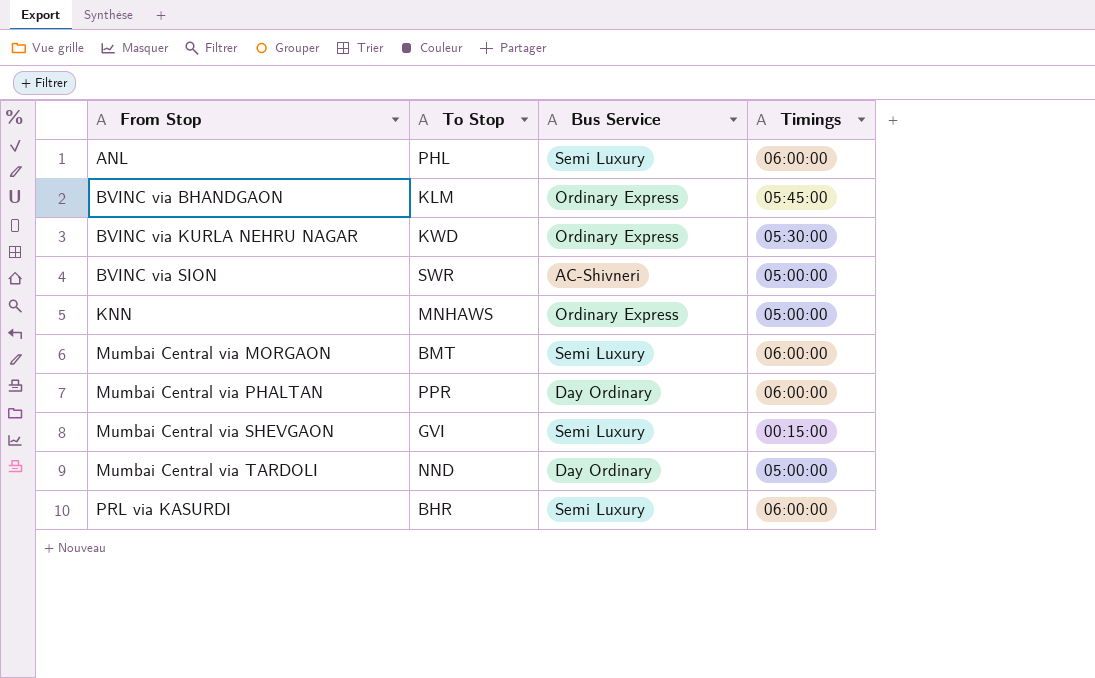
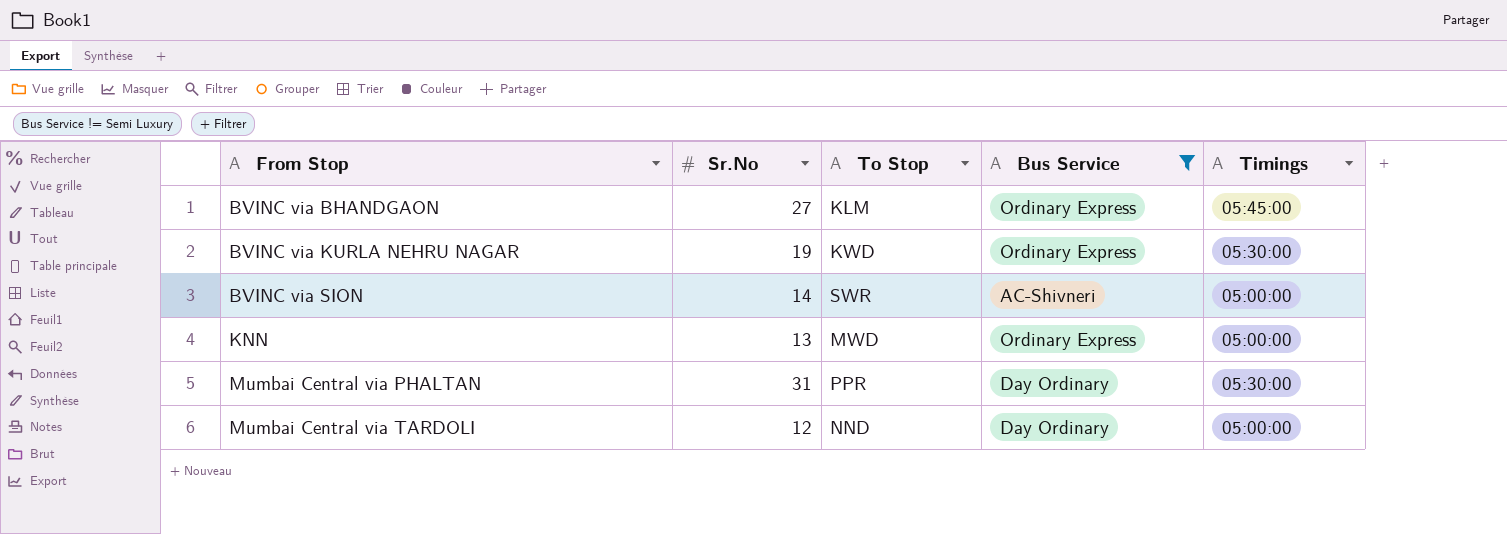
filter: none -> Bus Service != Semi Luxury
column Sr.No | position: none -> 2
KNN | To Stop: MNHAWS -> MWD
Mumbai Central via PHALTAN | Timings: 06:00:00 -> 05:30:00

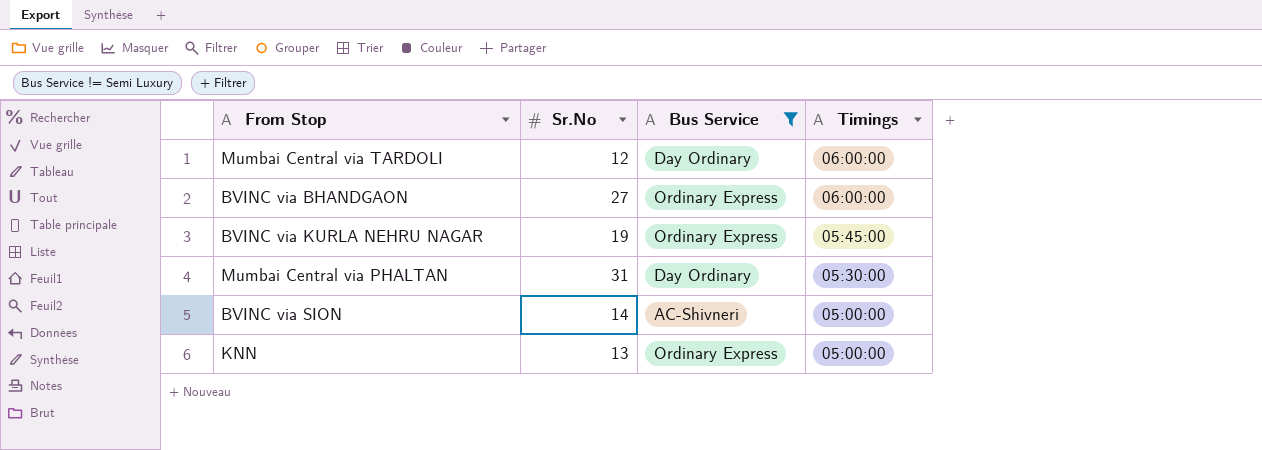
row order: From Stop ascending -> Timings descending
column To Stop | position: 3 -> none
Mumbai Central via TARDOLI | Timings: 05:00:00 -> 06:00:00
BVINC via BHANDGAON | Timings: 05:45:00 -> 06:00:00
BVINC via KURLA NEHRU NAGAR | Timings: 05:30:00 -> 05:45:00

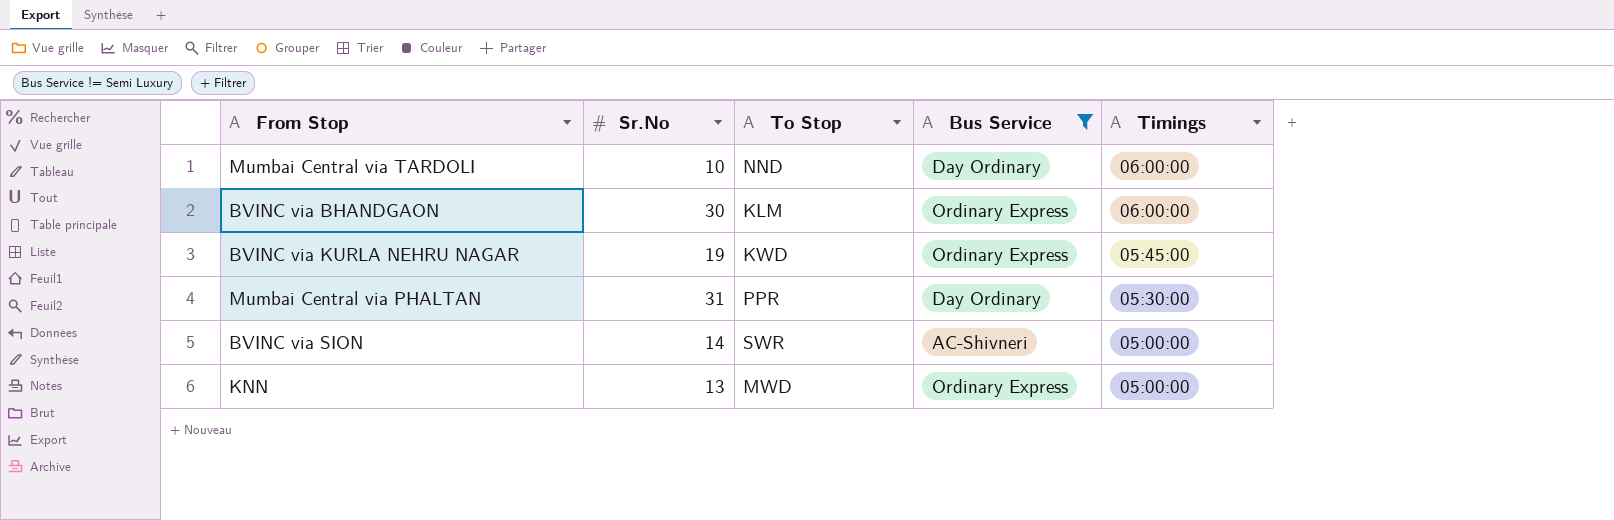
column To Stop | position: none -> 3
Mumbai Central via TARDOLI | Sr.No: 12 -> 10
BVINC via BHANDGAON | Sr.No: 27 -> 30

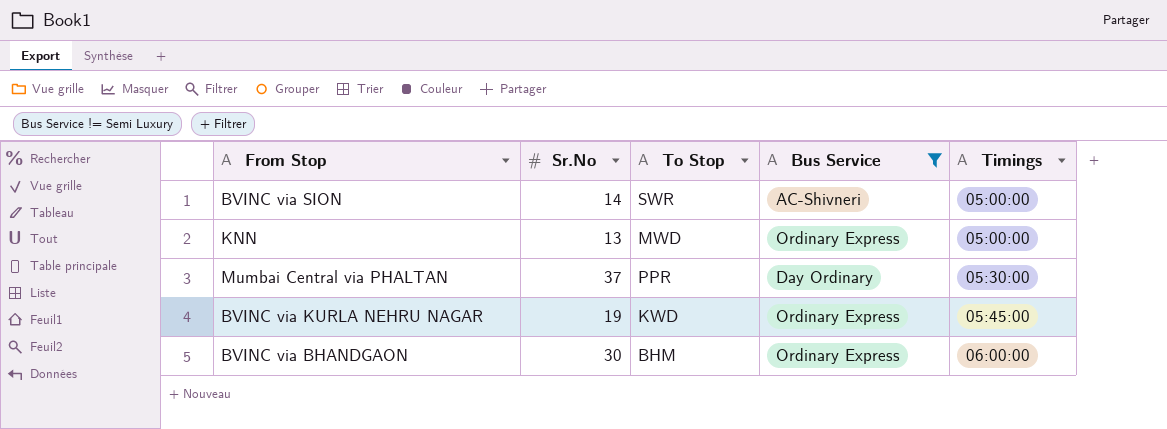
row order: Timings descending -> Timings ascending
row Mumbai Central via TARDOLI: 10 | NND | Day Ordinary | 06:00:00 -> none
Mumbai Central via PHALTAN | Sr.No: 31 -> 37
BVINC via BHANDGAON | To Stop: KLM -> BHM

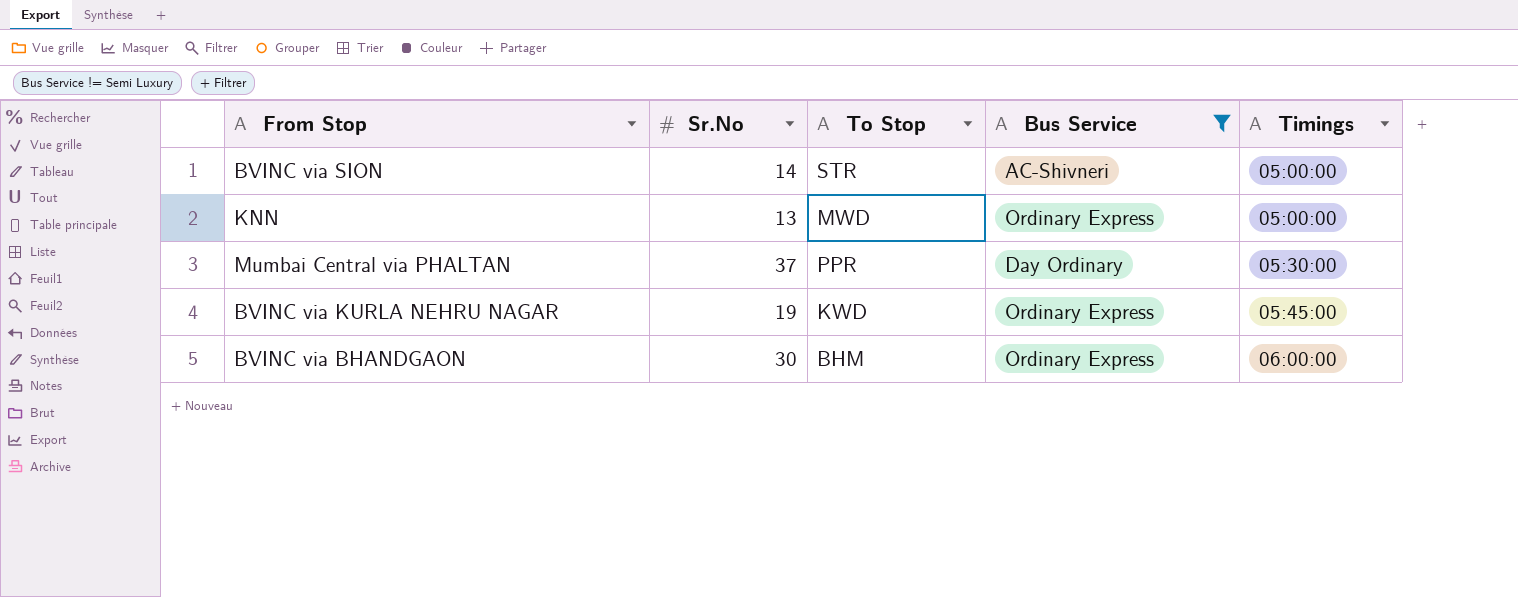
BVINC via SION | To Stop: SWR -> STR

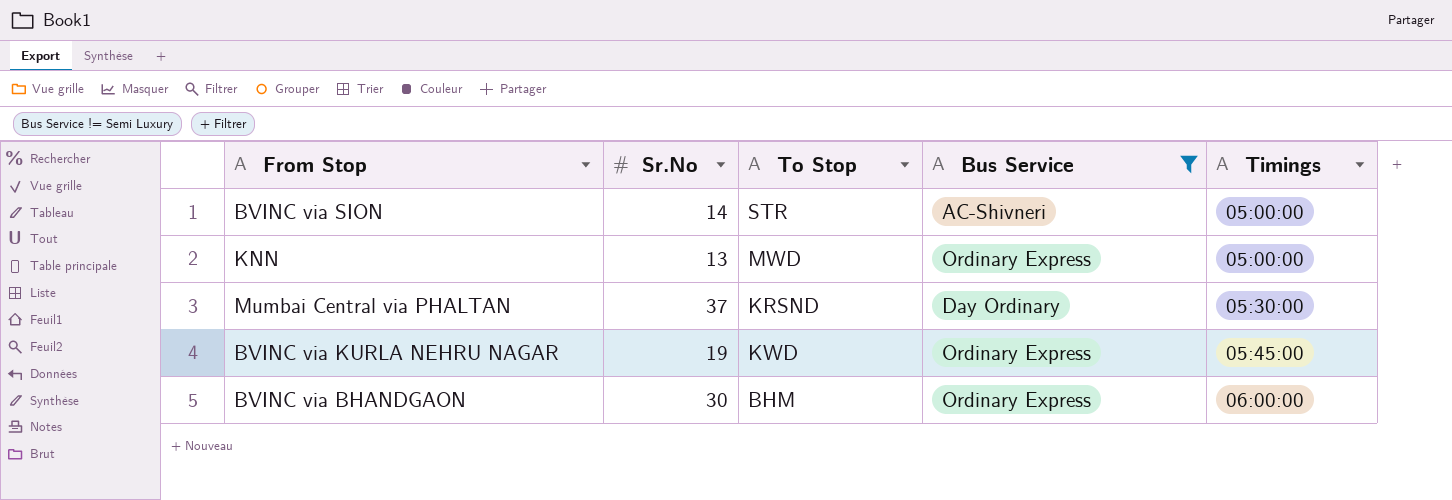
Mumbai Central via PHALTAN | To Stop: PPR -> KRSND

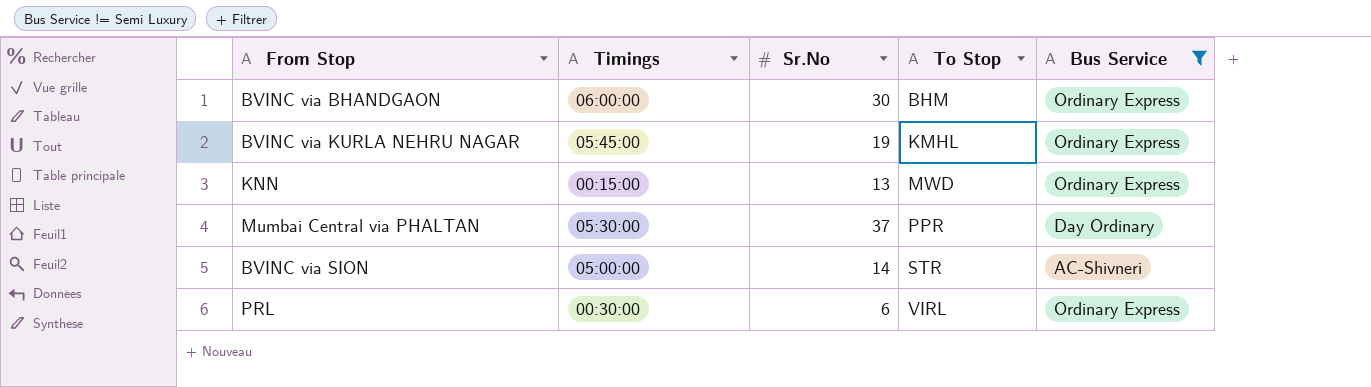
row order: Timings ascending -> To Stop ascending
column Timings | position: 5 -> 2
BVINC via KURLA NEHRU NAGAR | To Stop: KWD -> KMHL
KNN | Timings: 05:00:00 -> 00:15:00
Mumbai Central via PHALTAN | To Stop: KRSND -> PPR
row PRL: none -> 00:30:00 | 6 | VIRL | Ordinary Express

